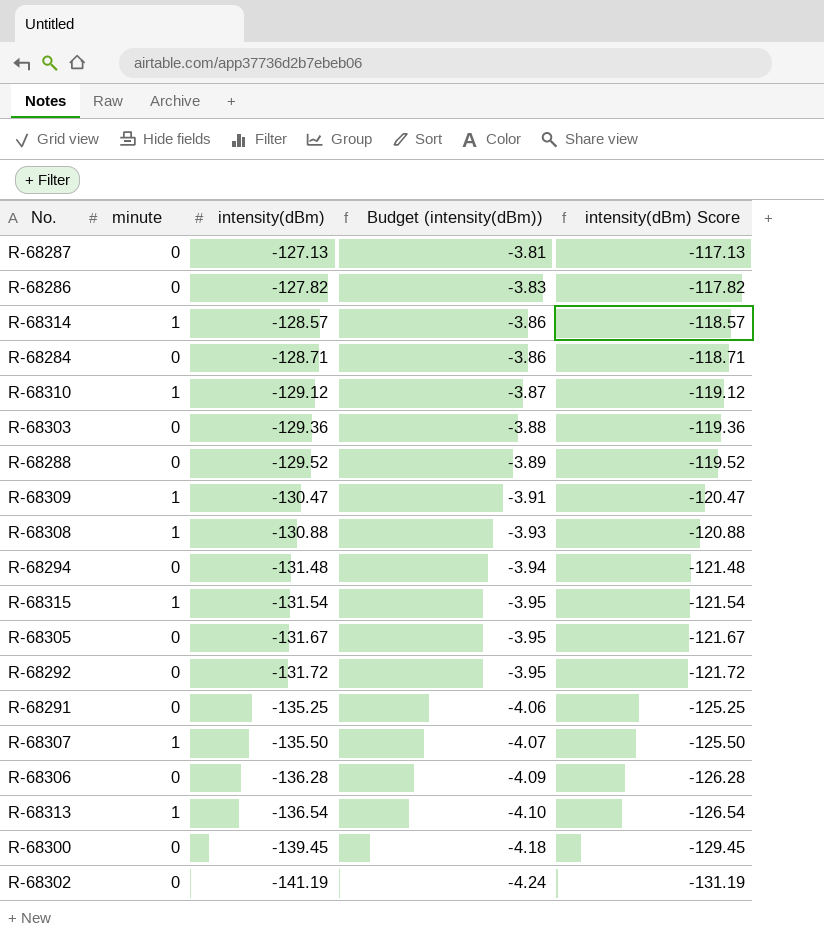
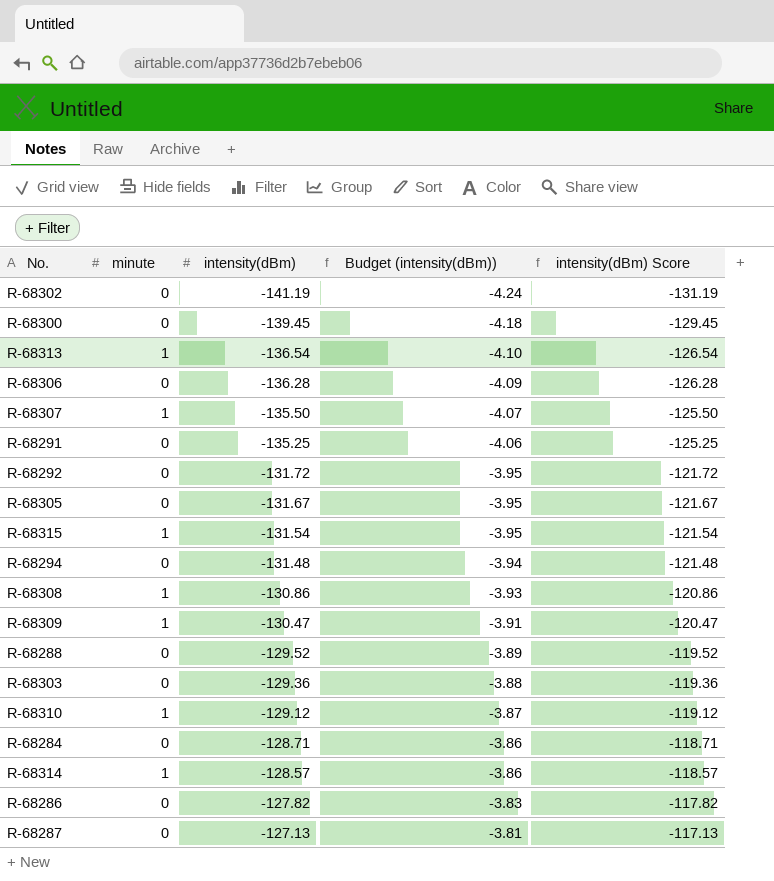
row order: intensity(dBm) descending -> intensity(dBm) ascending
R-68308 | intensity(dBm): -130.88 -> -130.86
R-68308 | intensity(dBm) Score: -120.88 -> -120.86

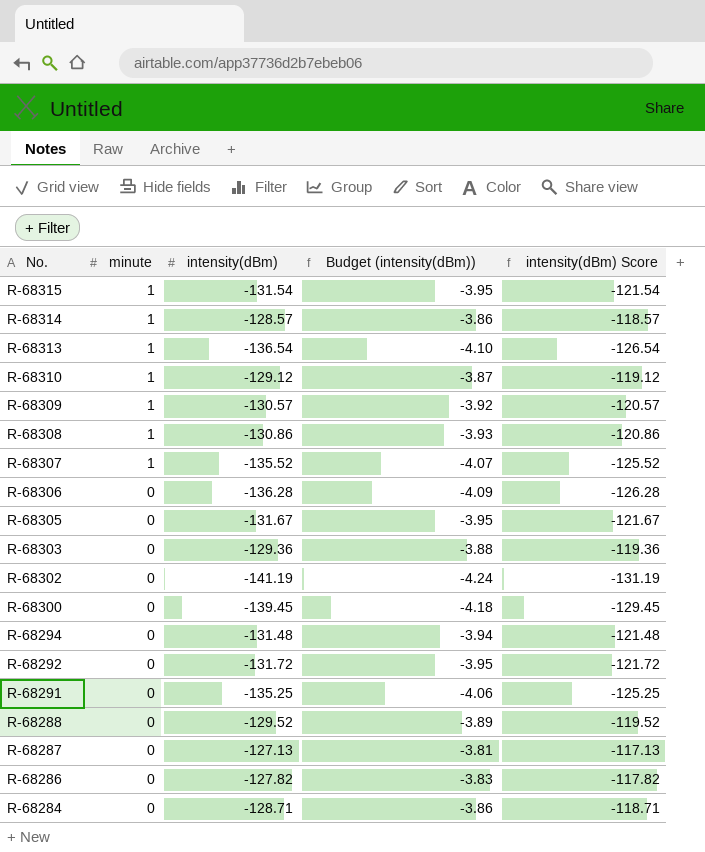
row order: intensity(dBm) ascending -> No. descending
R-68309 | intensity(dBm): -130.47 -> -130.57
R-68309 | Budget (intensity(dBm)): -3.91 -> -3.92
R-68309 | intensity(dBm) Score: -120.47 -> -120.57
R-68307 | intensity(dBm): -135.50 -> -135.52
R-68307 | intensity(dBm) Score: -125.50 -> -125.52

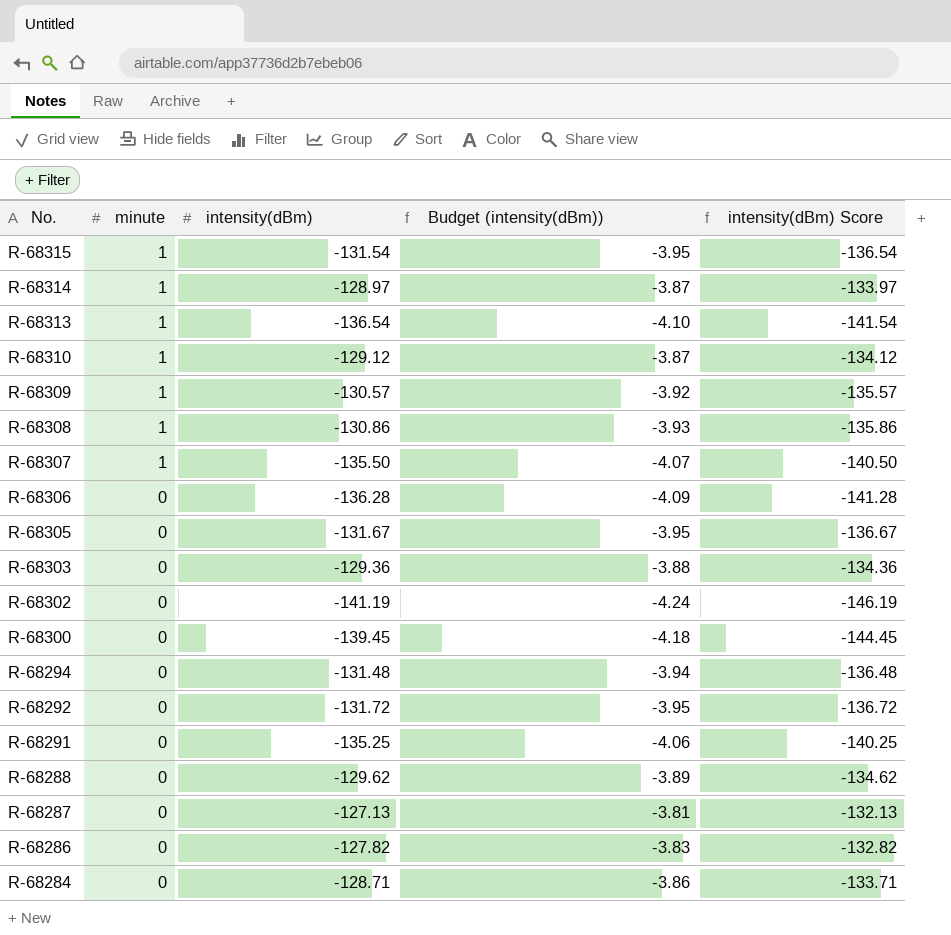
column intensity(dBm) Score | formula: [intensity(dBm)] + 10 -> [intensity(dBm)] - 5
R-68314 | intensity(dBm): -128.57 -> -128.97
R-68314 | Budget (intensity(dBm)): -3.86 -> -3.87
R-68307 | intensity(dBm): -135.52 -> -135.50
R-68288 | intensity(dBm): -129.52 -> -129.62

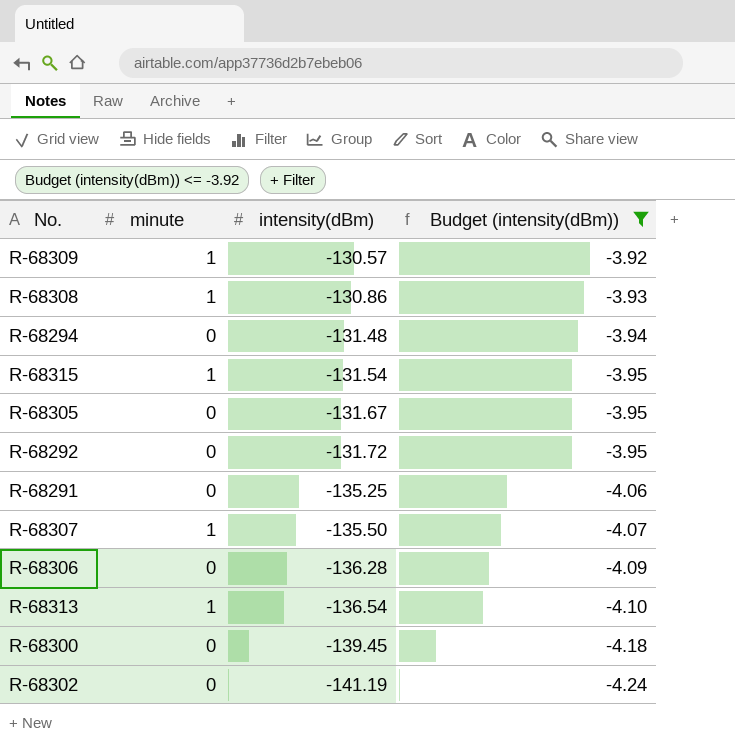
filter: none -> Budget (intensity(dBm)) <= -3.92
row order: No. descending -> intensity(dBm) descending
column intensity(dBm) Score | formula: [intensity(dBm)] - 5 -> none

